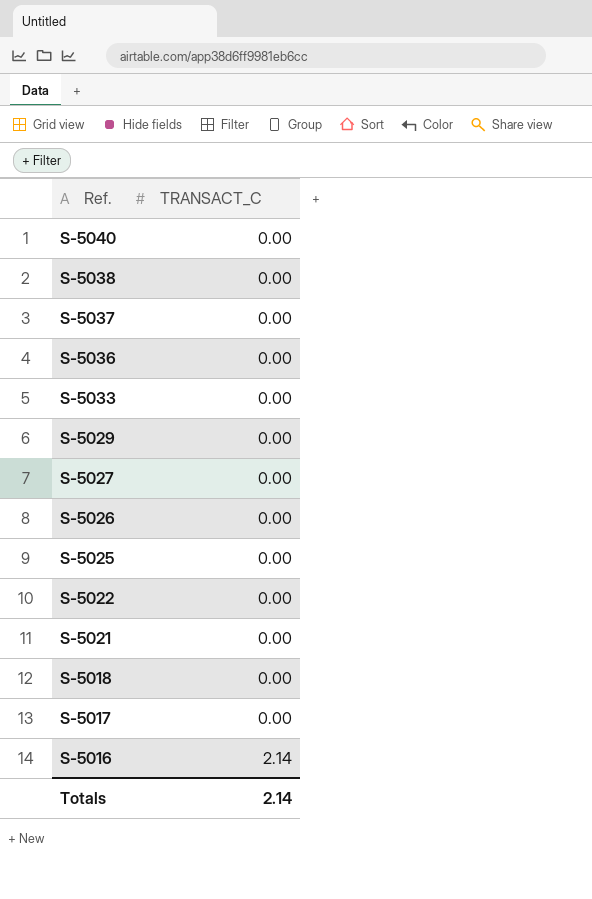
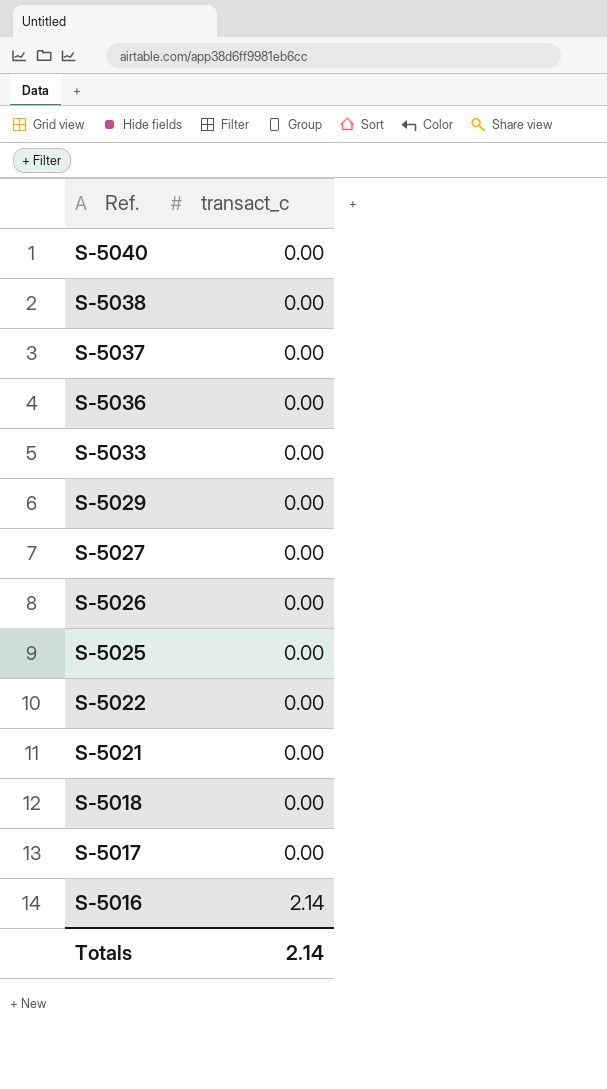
column name: TRANSACT_C -> transact_c

